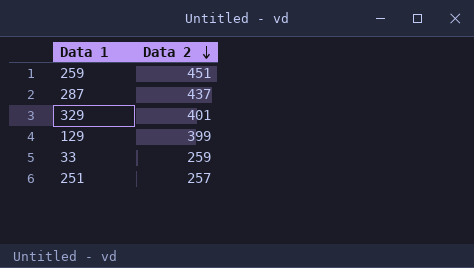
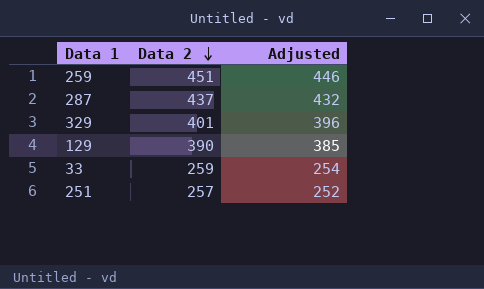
column Adjusted | formula: none -> [Data 2] - 5
129 | Data 2: 399 -> 390

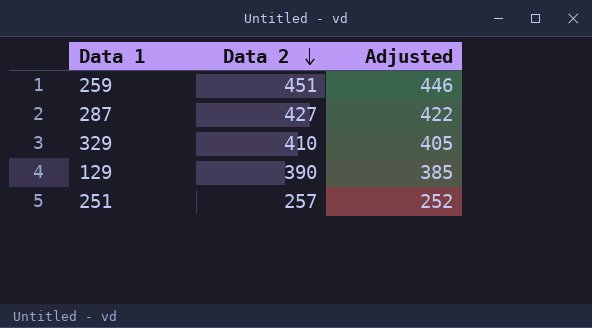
row 33: 259 | 254 -> none
287 | Data 2: 437 -> 427
287 | Adjusted: 432 -> 422
329 | Data 2: 401 -> 410
329 | Adjusted: 396 -> 405

